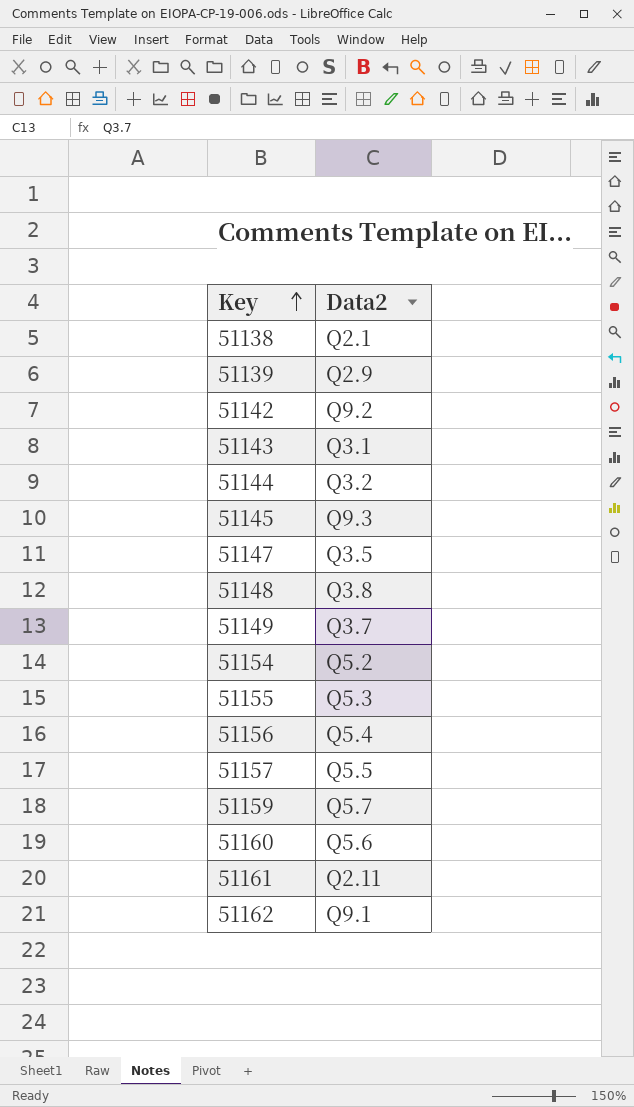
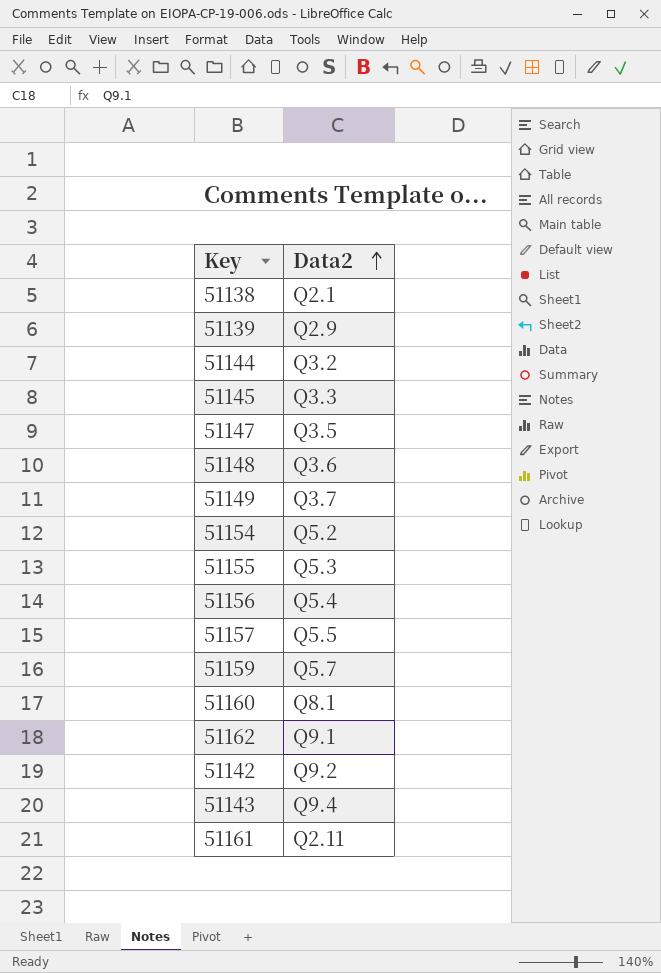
row order: Key ascending -> Data2 ascending
51145 | Data2: Q9.3 -> Q3.3
51148 | Data2: Q3.8 -> Q3.6
51160 | Data2: Q5.6 -> Q8.1
51143 | Data2: Q3.1 -> Q9.4

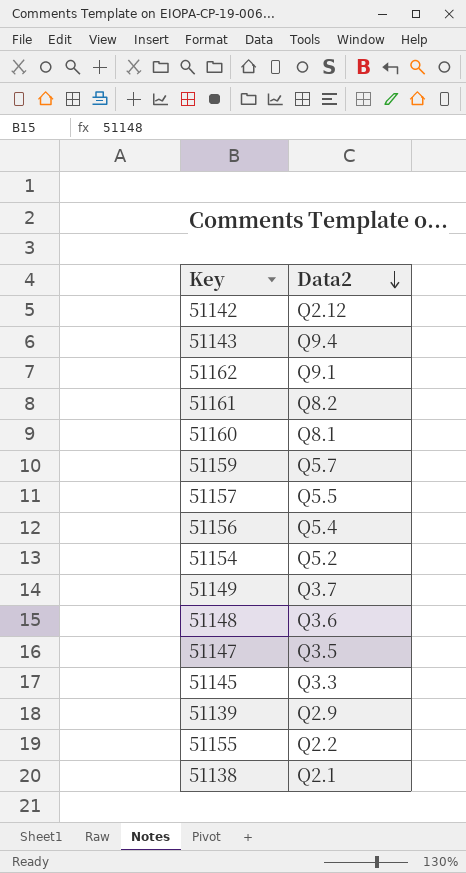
row order: Data2 ascending -> Data2 descending
row 51144: Q3.2 -> none
51142 | Data2: Q9.2 -> Q2.12
51161 | Data2: Q2.11 -> Q8.2
51155 | Data2: Q5.3 -> Q2.2

